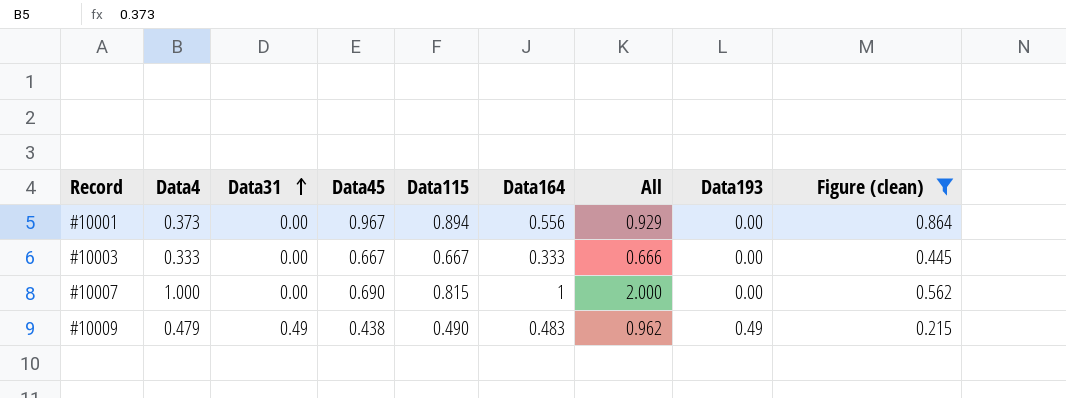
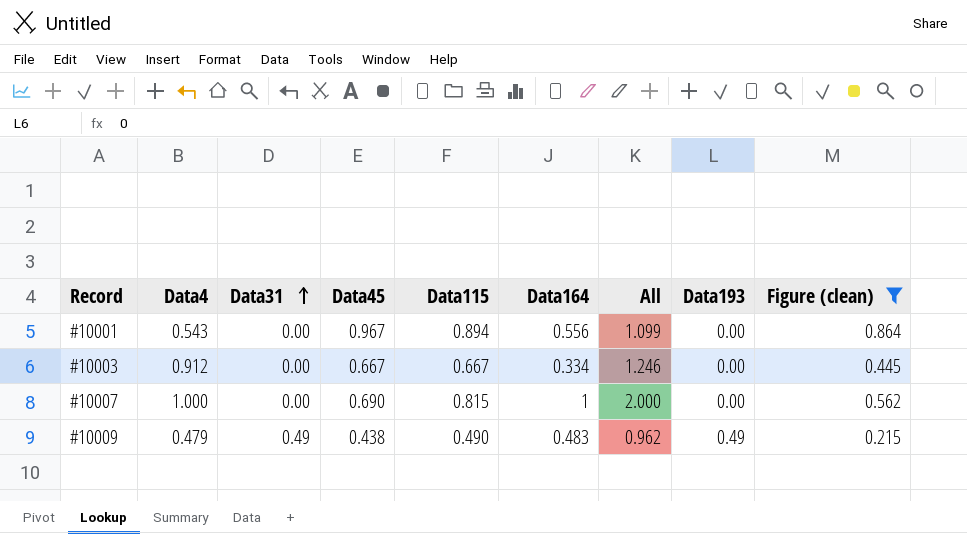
#10001 | Data4: 0.373 -> 0.543
#10001 | All: 0.929 -> 1.099
#10003 | Data4: 0.333 -> 0.912
#10003 | Data164: 0.333 -> 0.334
#10003 | All: 0.666 -> 1.246

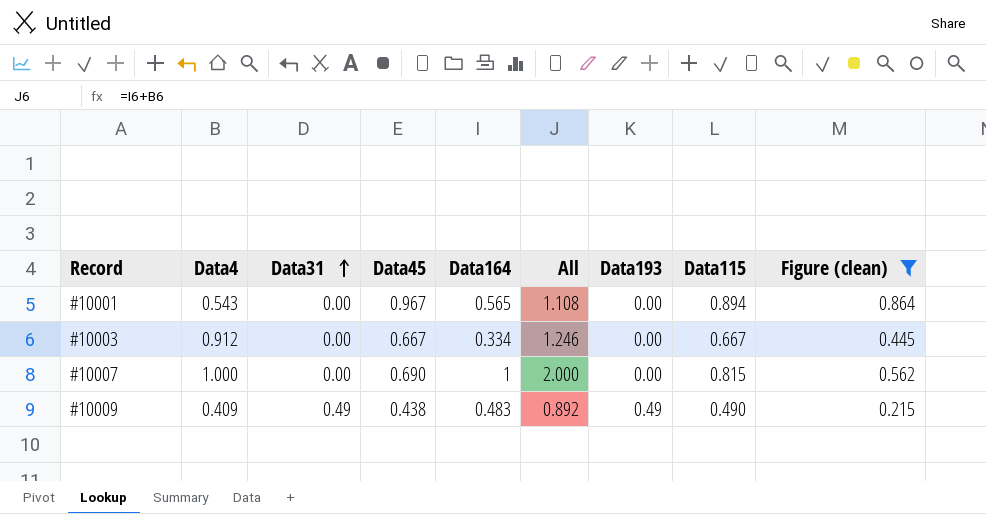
column Data115 | position: 5 -> 8
#10001 | Data164: 0.556 -> 0.565
#10001 | All: 1.099 -> 1.108
#10009 | Data4: 0.479 -> 0.409
#10009 | All: 0.962 -> 0.892

